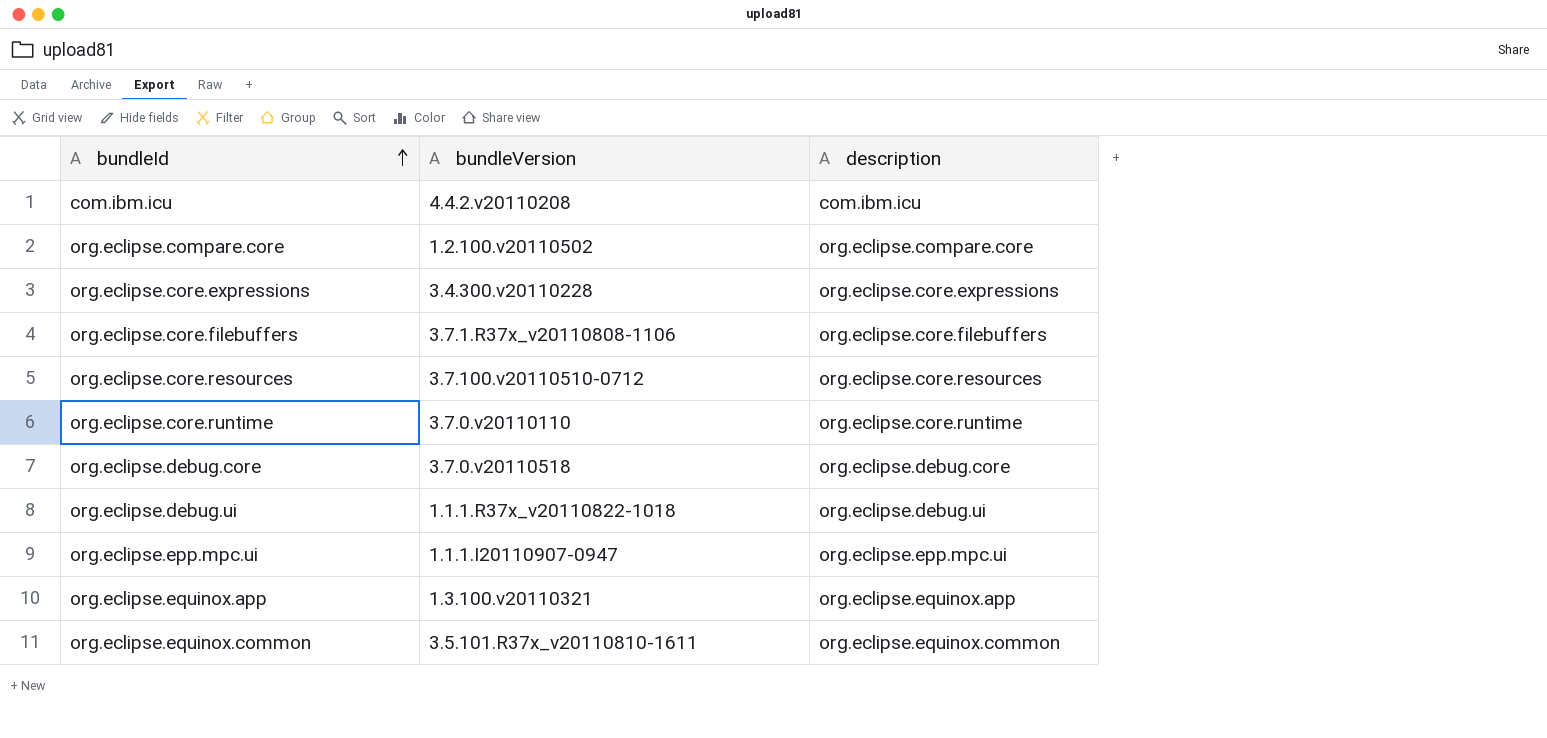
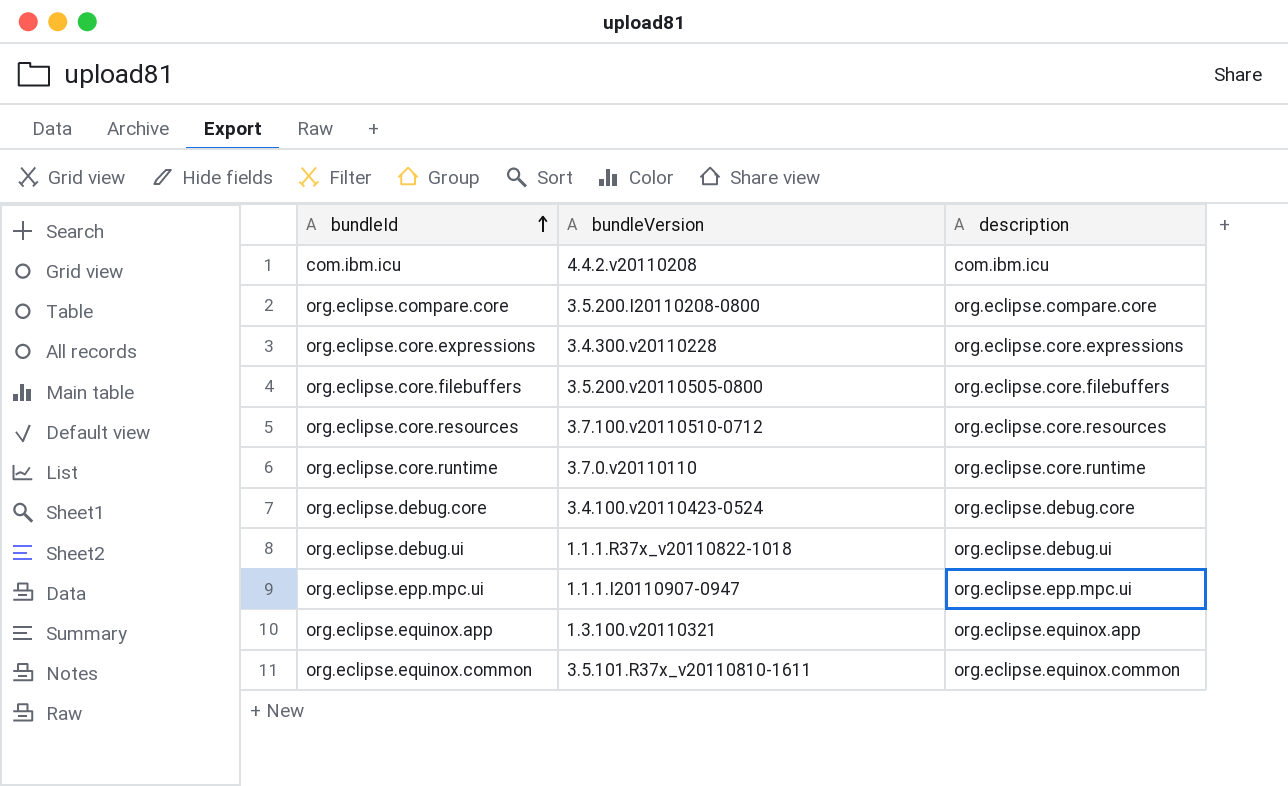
org.eclipse.compare.core | bundleVersion: 1.2.100.v20110502 -> 3.5.200.I20110208-0800
org.eclipse.core.filebuffers | bundleVersion: 3.7.1.R37x_v20110808-1106 -> 3.5.200.v20110505-0800
org.eclipse.debug.core | bundleVersion: 3.7.0.v20110518 -> 3.4.100.v20110423-0524

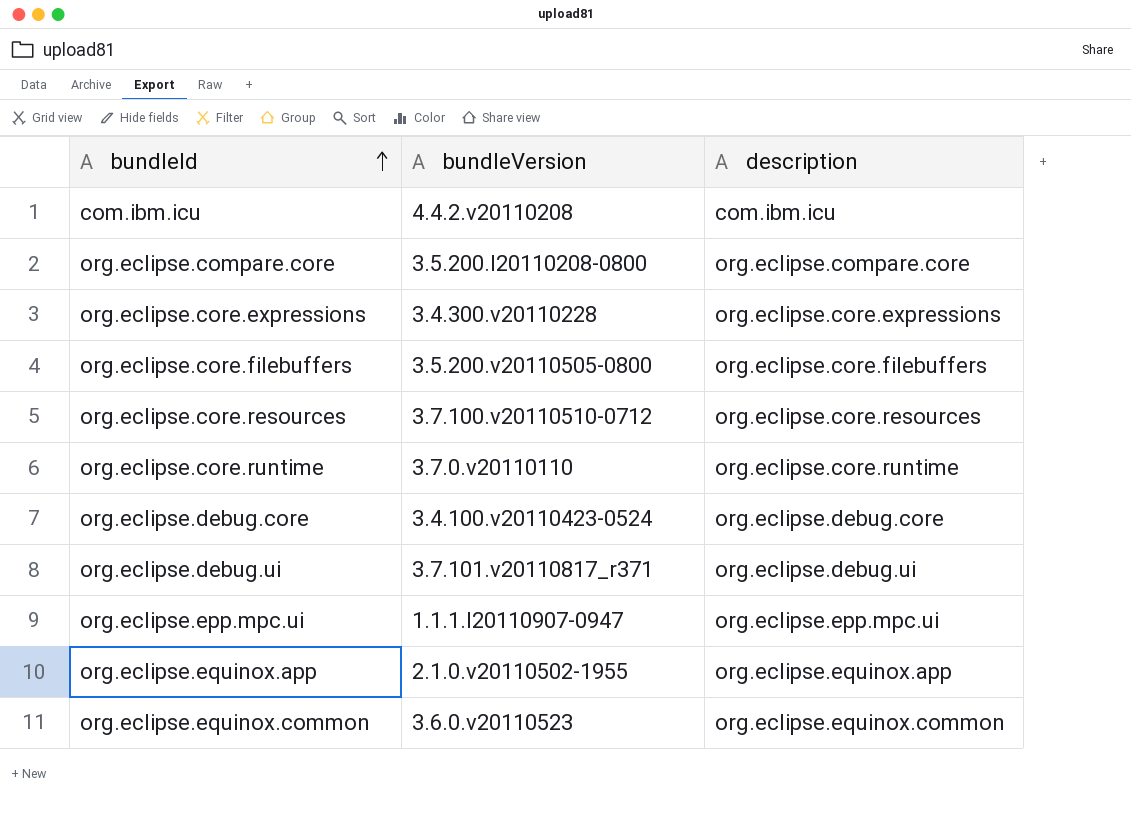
org.eclipse.debug.ui | bundleVersion: 1.1.1.R37x_v20110822-1018 -> 3.7.101.v20110817_r371
org.eclipse.equinox.app | bundleVersion: 1.3.100.v20110321 -> 2.1.0.v20110502-1955
org.eclipse.equinox.common | bundleVersion: 3.5.101.R37x_v20110810-1611 -> 3.6.0.v20110523

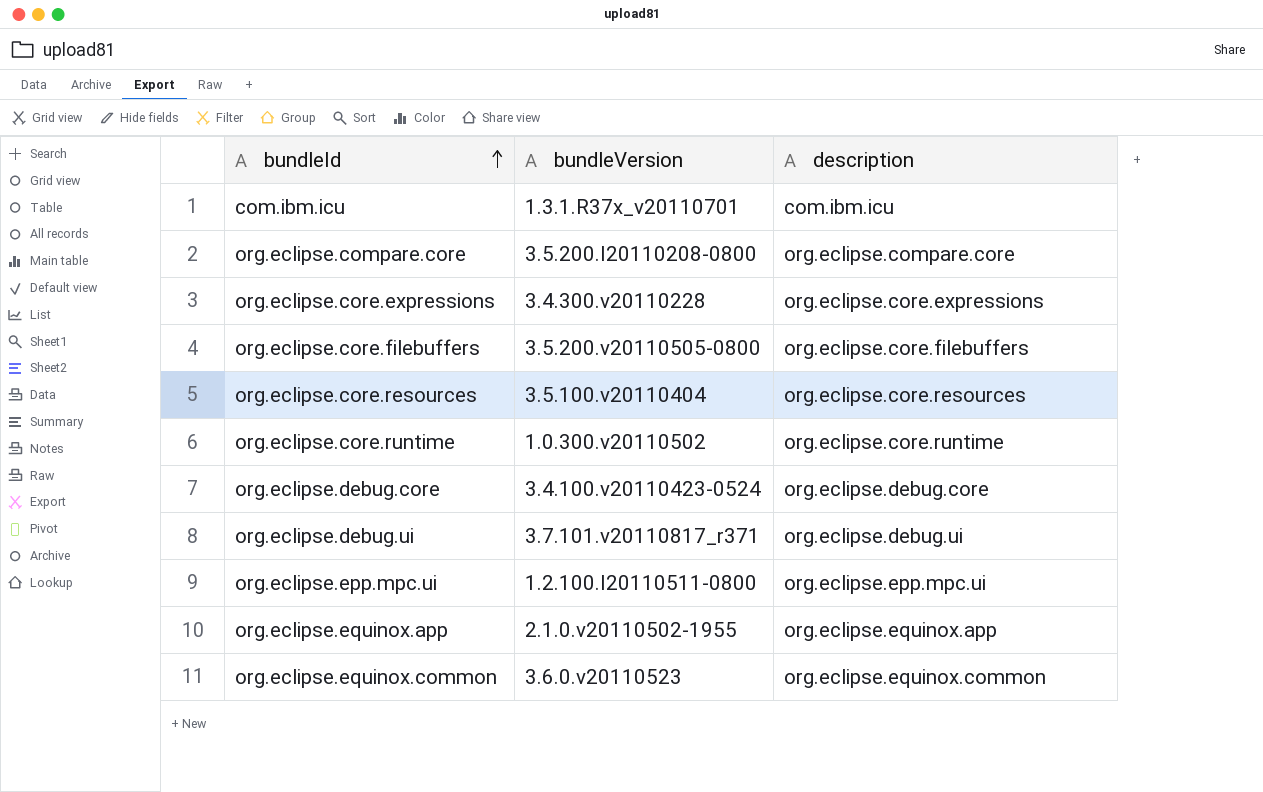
com.ibm.icu | bundleVersion: 4.4.2.v20110208 -> 1.3.1.R37x_v20110701
org.eclipse.core.resources | bundleVersion: 3.7.100.v20110510-0712 -> 3.5.100.v20110404
org.eclipse.core.runtime | bundleVersion: 3.7.0.v20110110 -> 1.0.300.v20110502
org.eclipse.epp.mpc.ui | bundleVersion: 1.1.1.I20110907-0947 -> 1.2.100.I20110511-0800

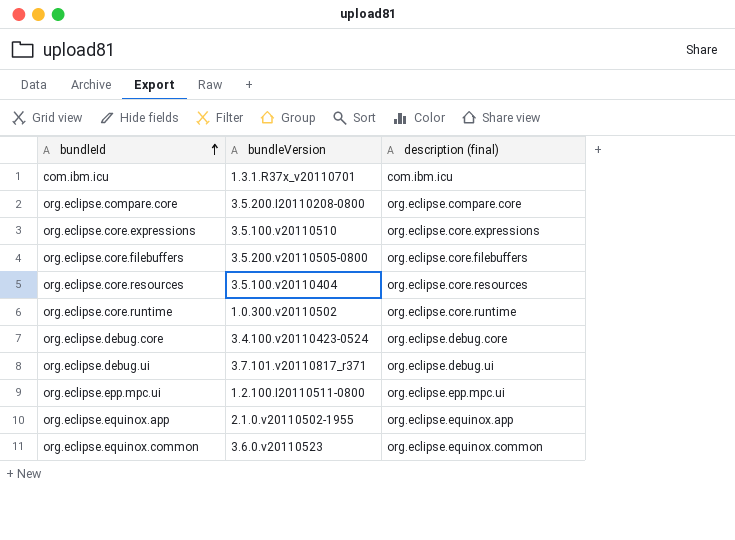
column name: description -> description (final)
org.eclipse.core.expressions | bundleVersion: 3.4.300.v20110228 -> 3.5.100.v20110510

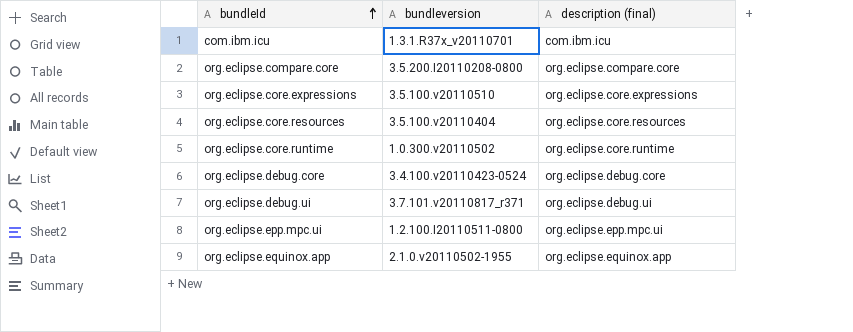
column name: bundleVersion -> bundleversion
row org.eclipse.core.filebuffers: 3.5.200.v20110505-0800 | org.eclipse.core.filebuffers -> none
row org.eclipse.equinox.common: 3.6.0.v20110523 | org.eclipse.equinox.common -> none

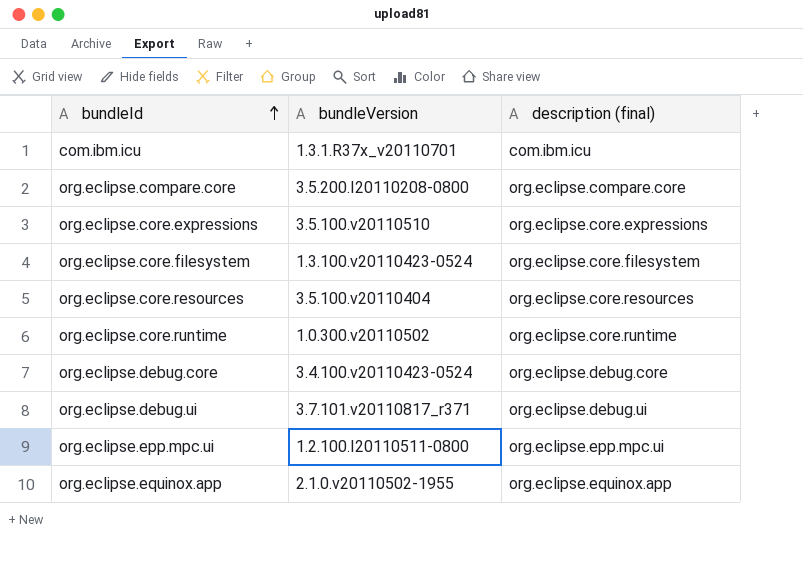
column name: bundleversion -> bundleVersion
row org.eclipse.core.filesystem: none -> 1.3.100.v20110423-0524 | org.eclipse.core.filesystem

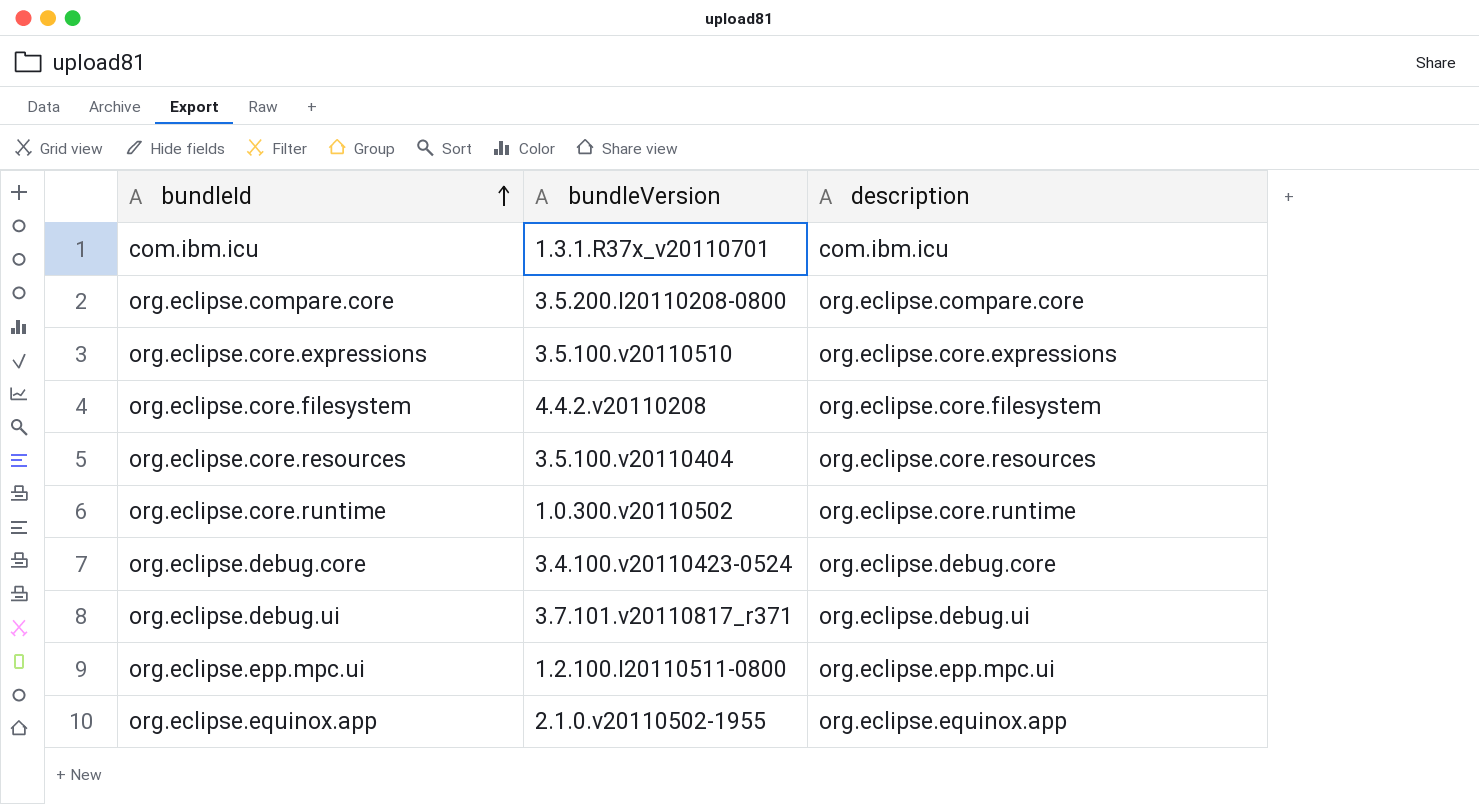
column name: description (final) -> description
org.eclipse.core.filesystem | bundleVersion: 1.3.100.v20110423-0524 -> 4.4.2.v20110208

